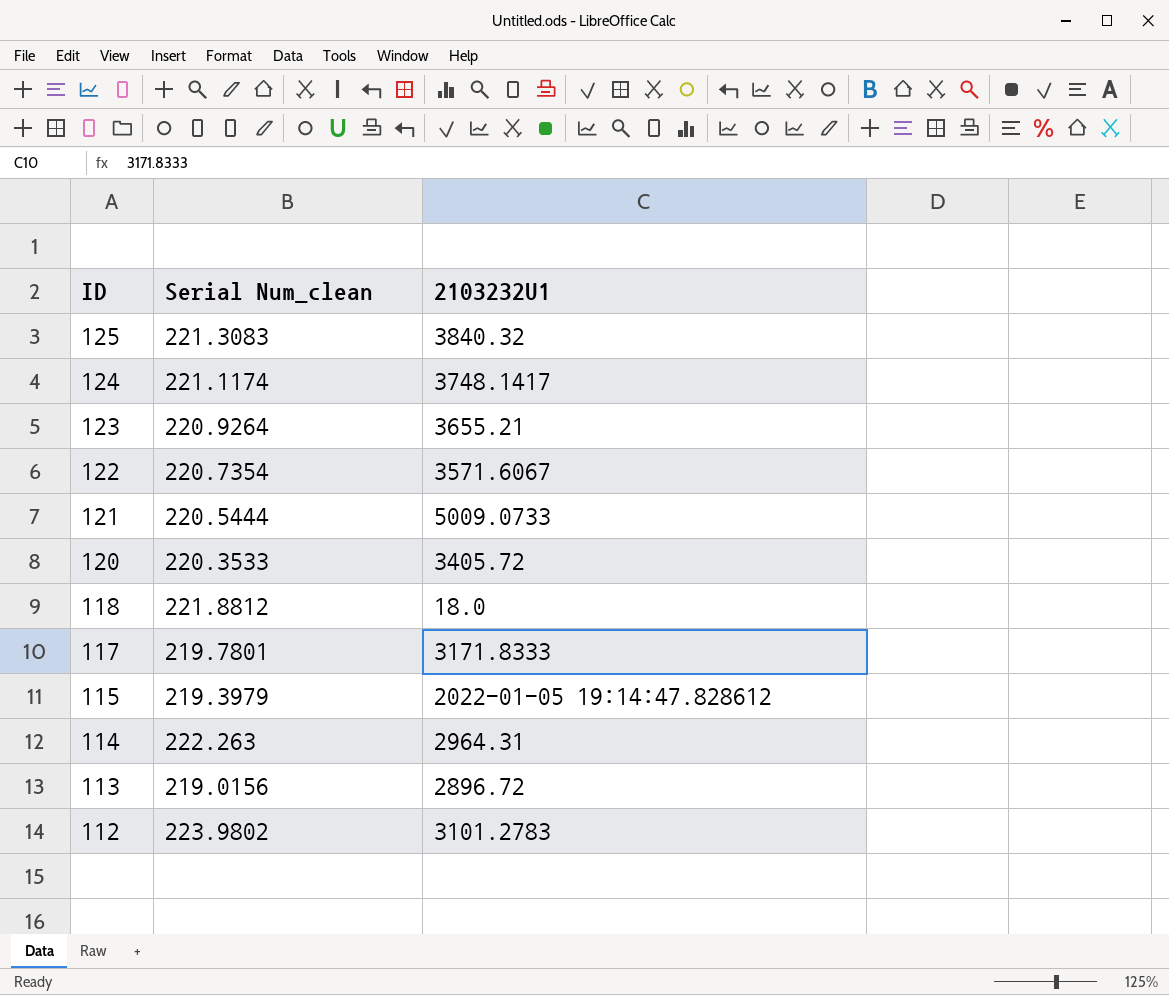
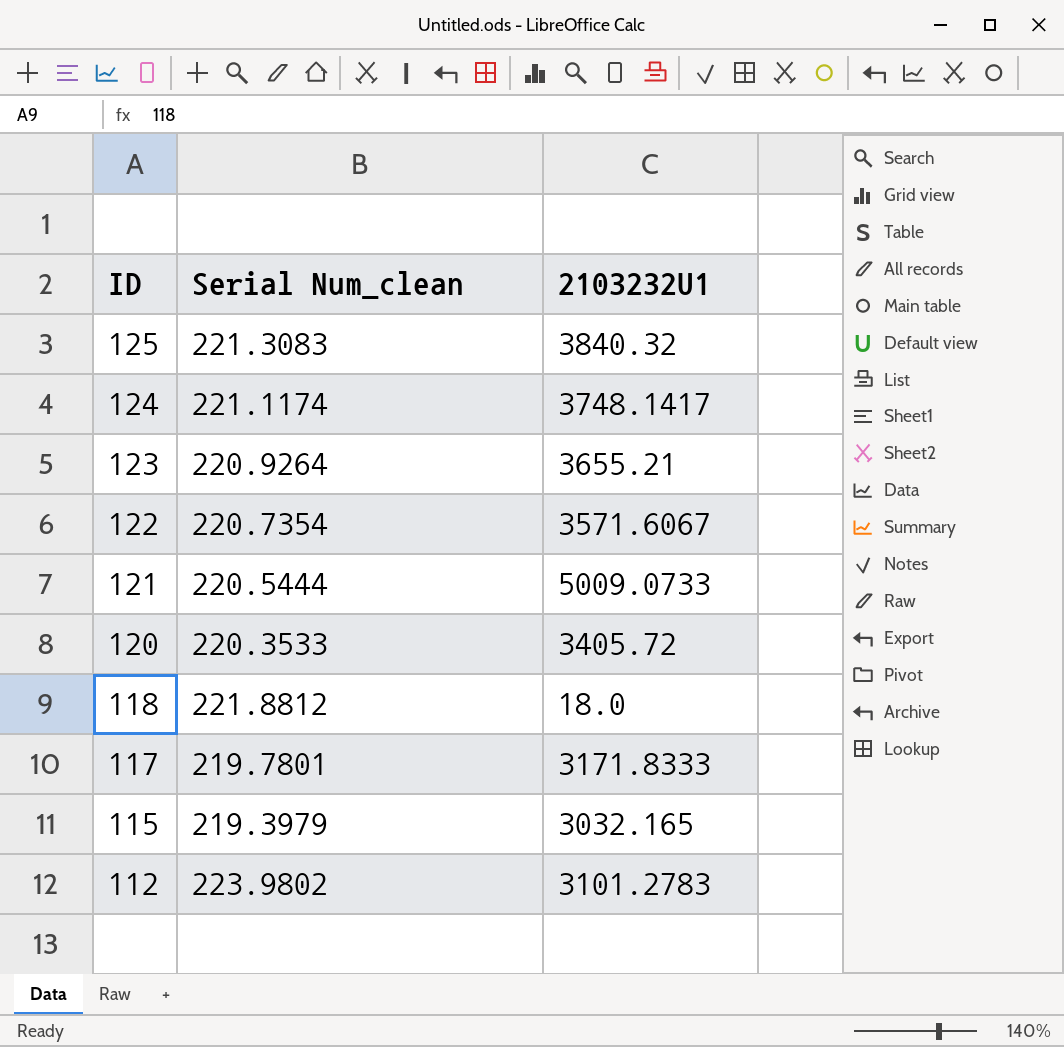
row 114: 222.263 | 2964.31 -> none
row 113: 219.0156 | 2896.72 -> none
115 | 2103232U1: 2022-01-05 19:14:47.828612 -> 3032.165

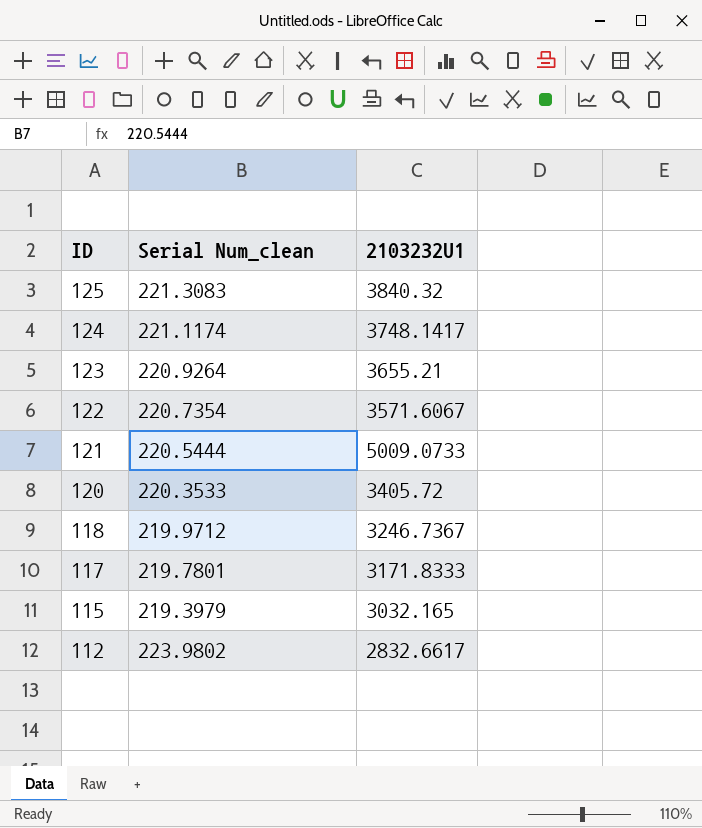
118 | Serial Num_clean: 221.8812 -> 219.9712
118 | 2103232U1: 18.0 -> 3246.7367
112 | 2103232U1: 3101.2783 -> 2832.6617

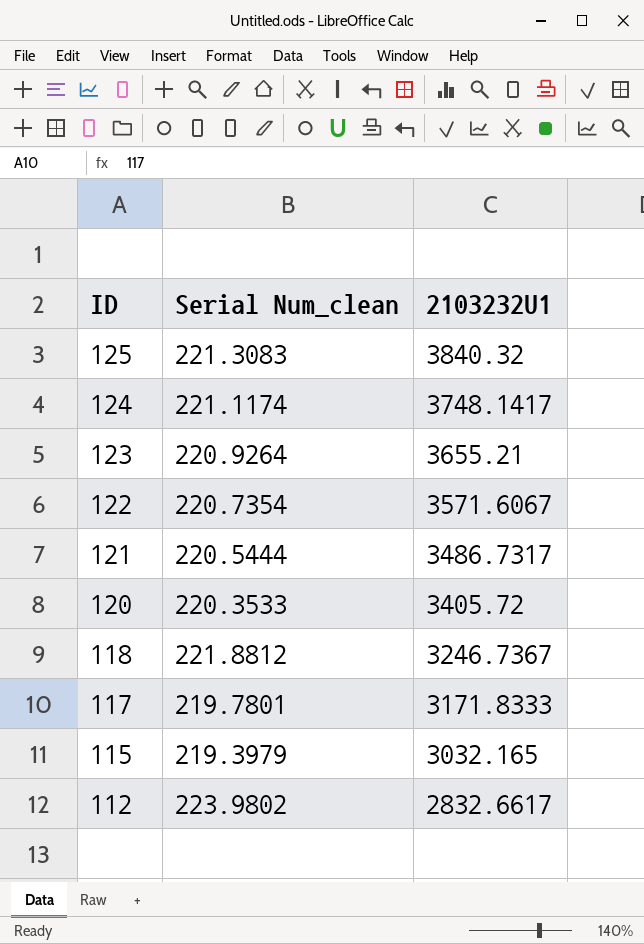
121 | 2103232U1: 5009.0733 -> 3486.7317
118 | Serial Num_clean: 219.9712 -> 221.8812

